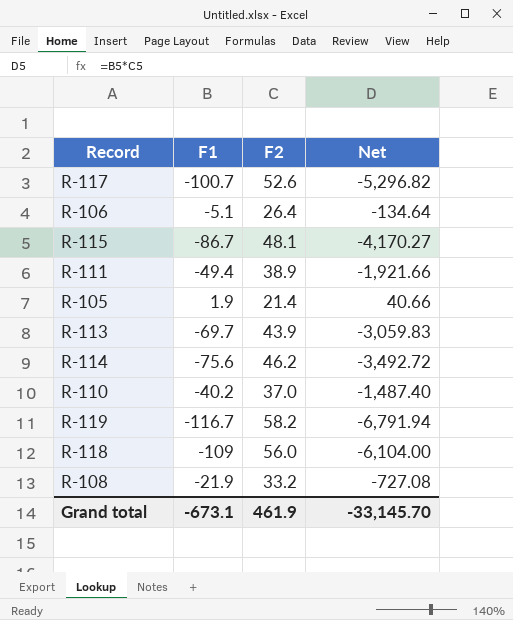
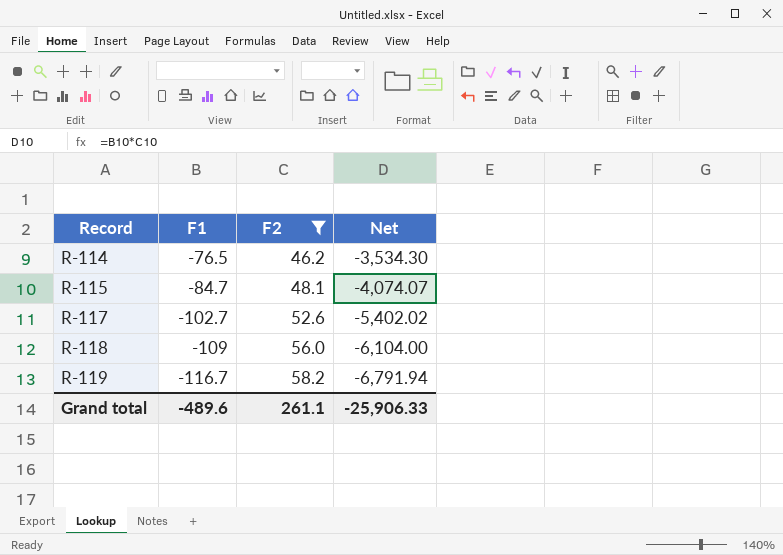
filter: none -> F2 >= 46.2
row order: none -> Record ascending
R-114 | F1: -75.6 -> -76.5
R-114 | Net: -3,492.72 -> -3,534.30
R-115 | F1: -86.7 -> -84.7
R-115 | Net: -4,170.27 -> -4,074.07
R-117 | F1: -100.7 -> -102.7
R-117 | Net: -5,296.82 -> -5,402.02
Grand total | F1: -673.1 -> -489.6
Grand total | F2: 461.9 -> 261.1
Grand total | Net: -33,145.70 -> -25,906.33

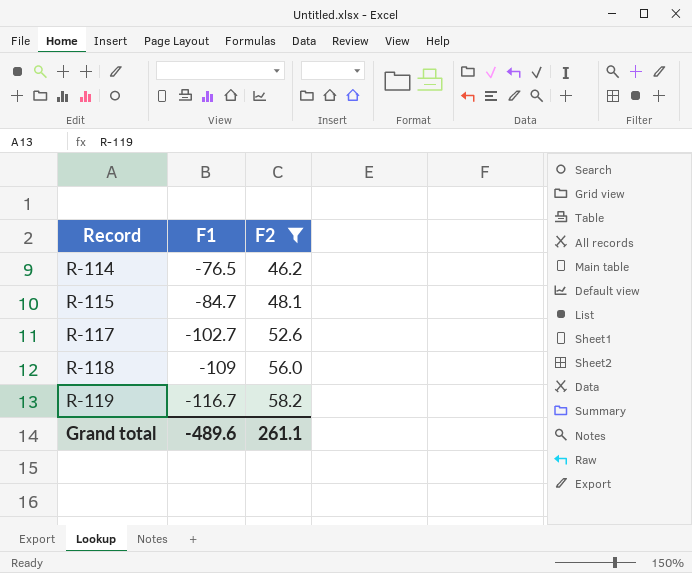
column Net | formula: [F1] * [F2] -> none

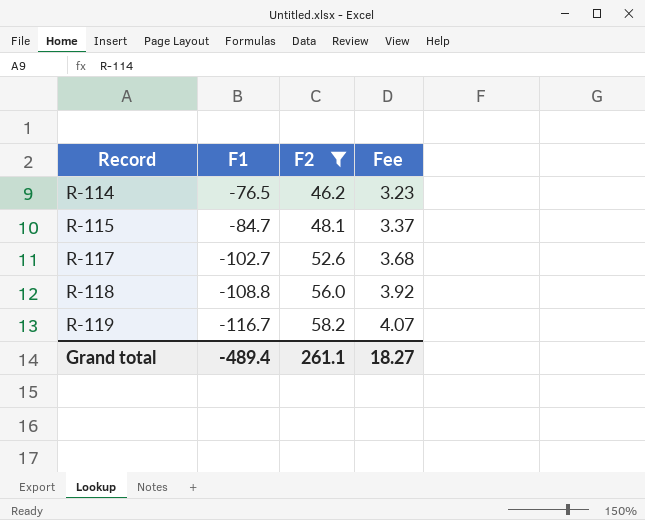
column Fee | formula: none -> [F2] * 0.07
R-118 | F1: -109 -> -108.8
Grand total | F1: -489.6 -> -489.4

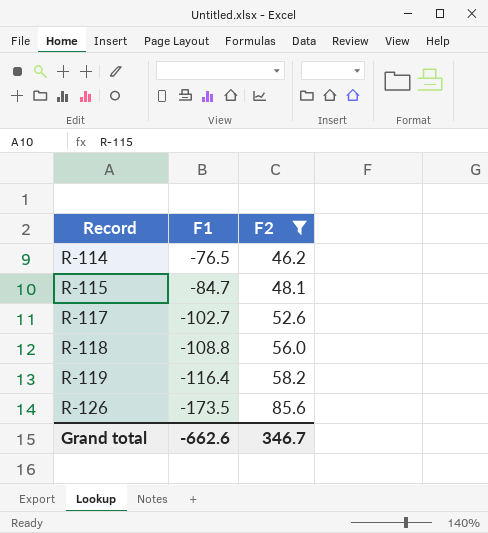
column Fee | formula: [F2] * 0.07 -> none
R-119 | F1: -116.7 -> -116.4
row R-126: none -> -173.5 | 85.6
Grand total | F1: -489.4 -> -662.6
Grand total | F2: 261.1 -> 346.7

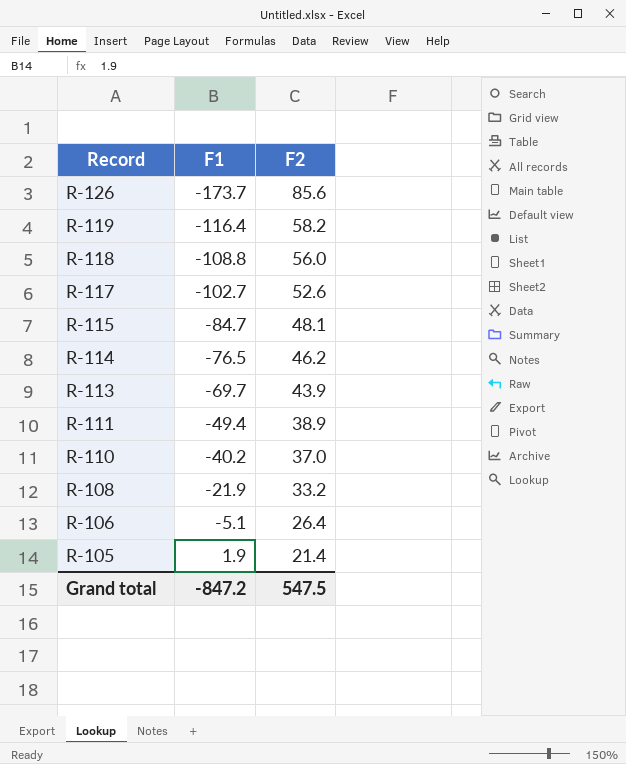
filter: F2 >= 46.2 -> none
row order: Record ascending -> Record descending
R-126 | F1: -173.5 -> -173.7
Grand total | F1: -662.6 -> -847.2
Grand total | F2: 346.7 -> 547.5

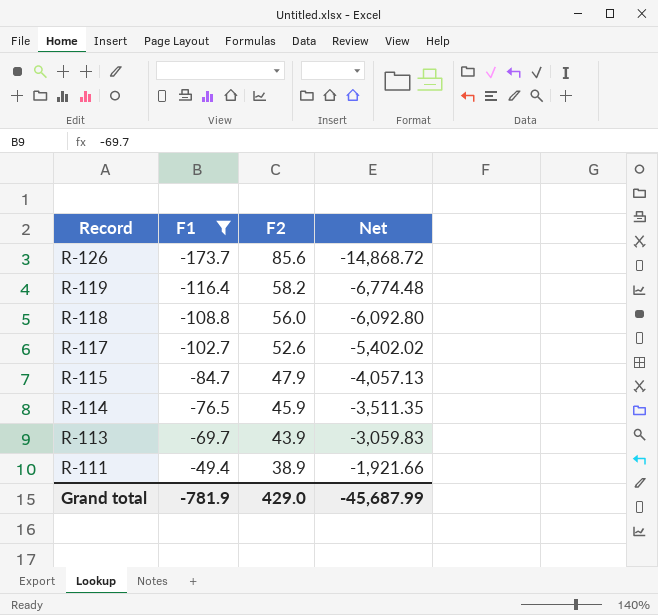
filter: none -> F1 <= -49.4
column Net | formula: none -> [F1] * [F2]
R-115 | F2: 48.1 -> 47.9
R-114 | F2: 46.2 -> 45.9
Grand total | F1: -847.2 -> -781.9
Grand total | F2: 547.5 -> 429.0

